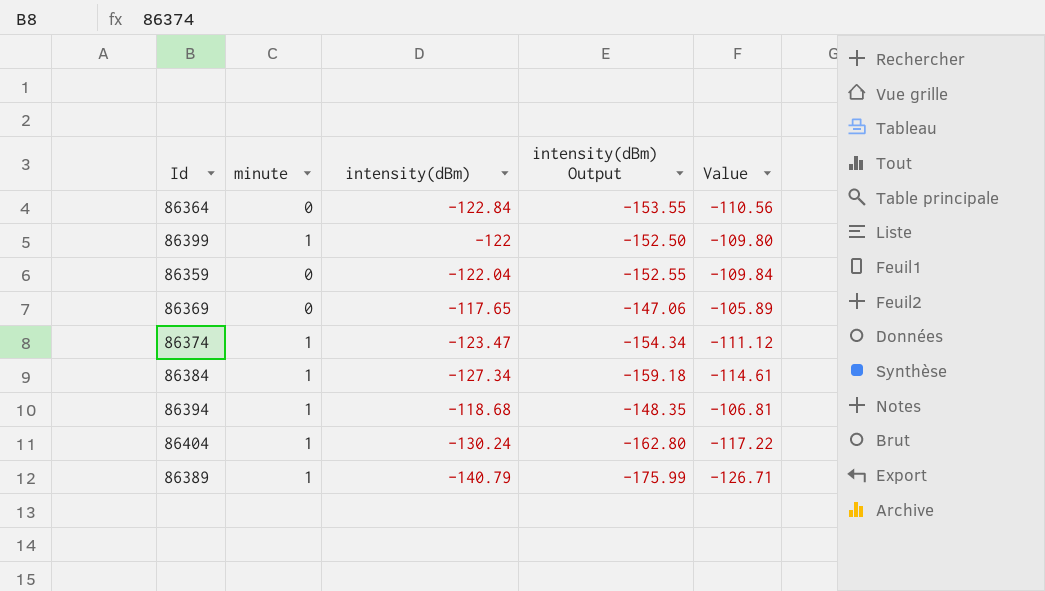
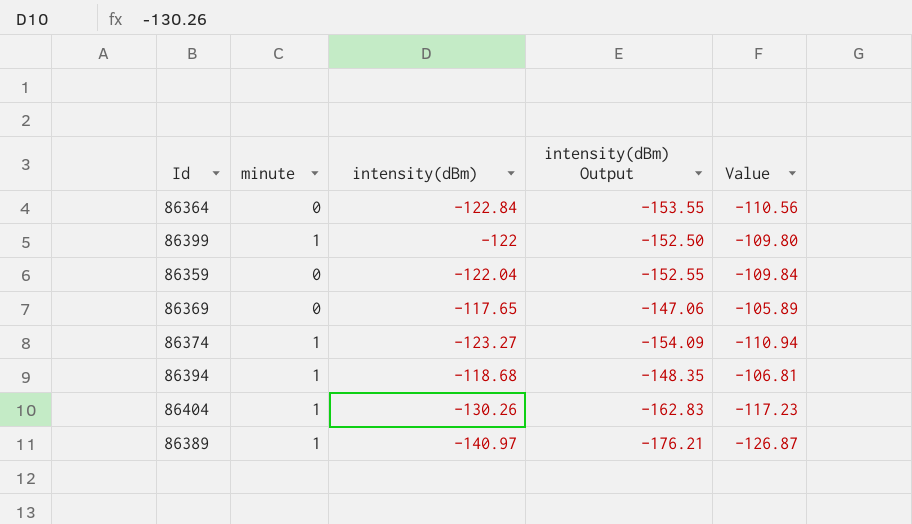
row 86384: 1 | -127.34 | -159.18 | -114.61 -> none
86374 | intensity(dBm): -123.47 -> -123.27
86374 | intensity(dBm) Output: -154.34 -> -154.09
86374 | Value: -111.12 -> -110.94
86404 | intensity(dBm): -130.24 -> -130.26
86404 | intensity(dBm) Output: -162.80 -> -162.83
86404 | Value: -117.22 -> -117.23
86389 | intensity(dBm): -140.79 -> -140.97
86389 | intensity(dBm) Output: -175.99 -> -176.21
86389 | Value: -126.71 -> -126.87

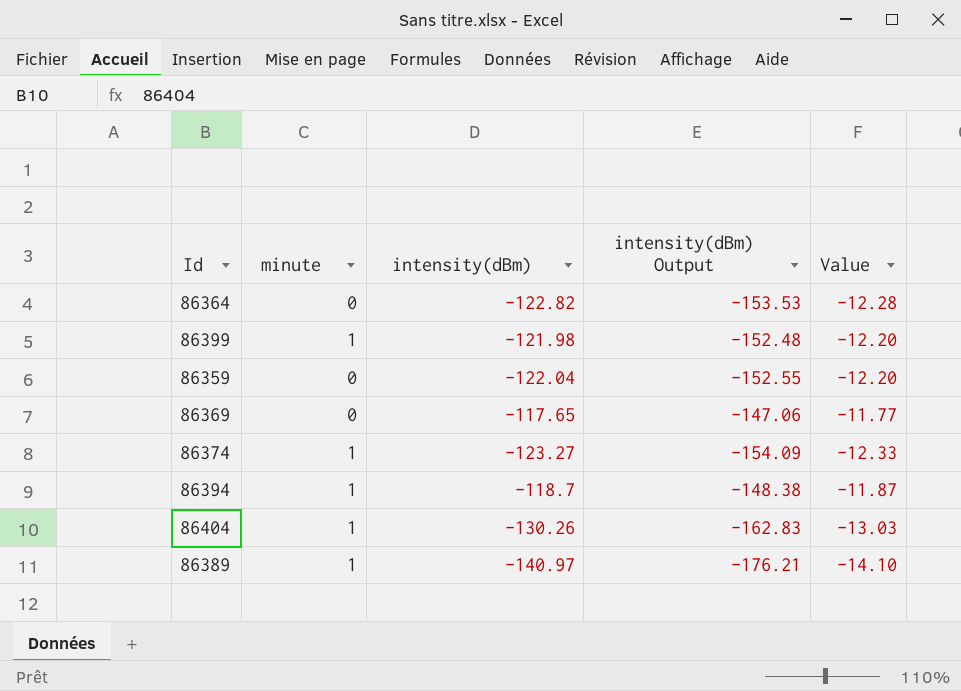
column Value | formula: [intensity(dBm)] * 0.9 -> [intensity(dBm)] * 0.1
86364 | intensity(dBm): -122.84 -> -122.82
86364 | intensity(dBm) Output: -153.55 -> -153.53
86399 | intensity(dBm): -122 -> -121.98
86399 | intensity(dBm) Output: -152.50 -> -152.48
86394 | intensity(dBm): -118.68 -> -118.7
86394 | intensity(dBm) Output: -148.35 -> -148.38

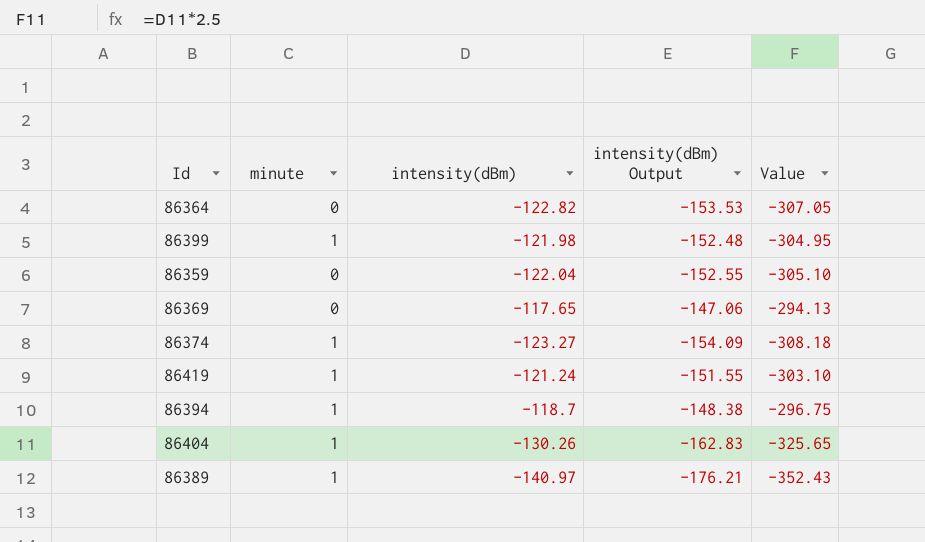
column Value | formula: [intensity(dBm)] * 0.1 -> [intensity(dBm)] * 2.5
row 86419: none -> 1 | -121.24 | -151.55 | -303.10

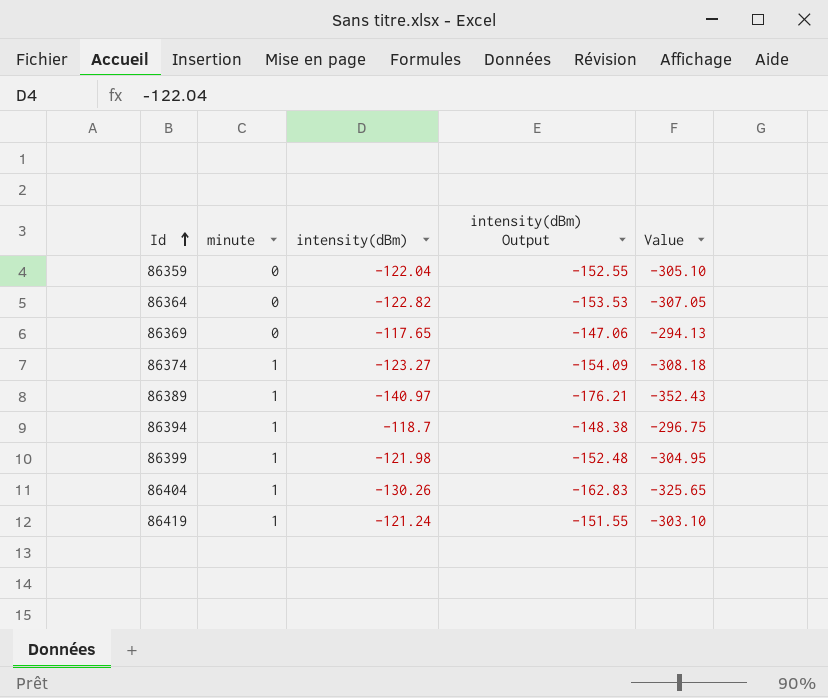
row order: none -> Id ascending

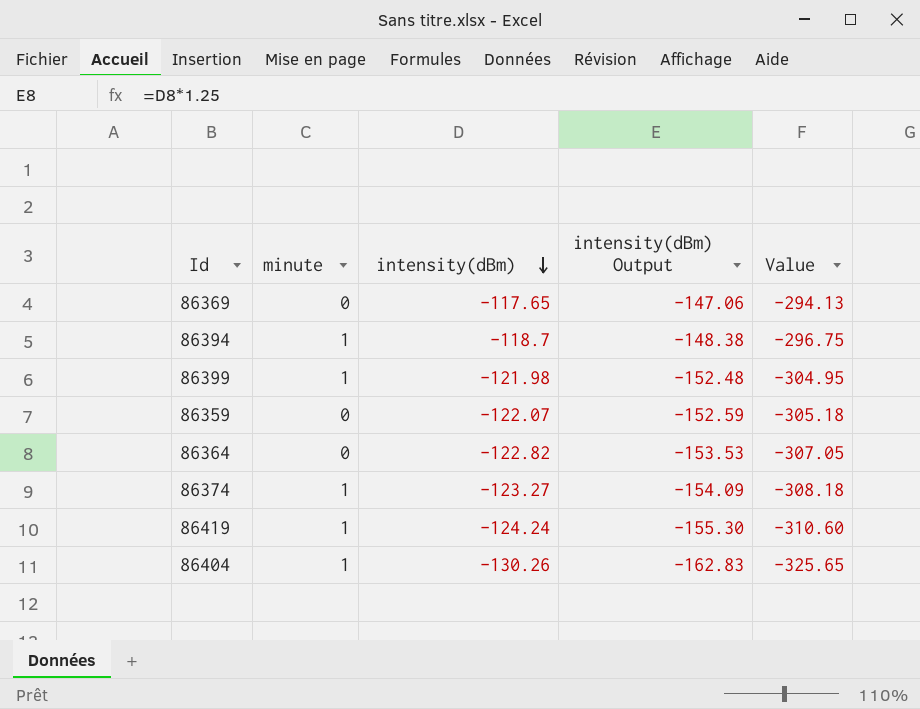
row order: Id ascending -> intensity(dBm) descending
row 86389: 1 | -140.97 | -176.21 | -352.43 -> none
86359 | intensity(dBm): -122.04 -> -122.07
86359 | intensity(dBm) Output: -152.55 -> -152.59
86359 | Value: -305.10 -> -305.18
86419 | intensity(dBm): -121.24 -> -124.24
86419 | intensity(dBm) Output: -151.55 -> -155.30
86419 | Value: -303.10 -> -310.60

